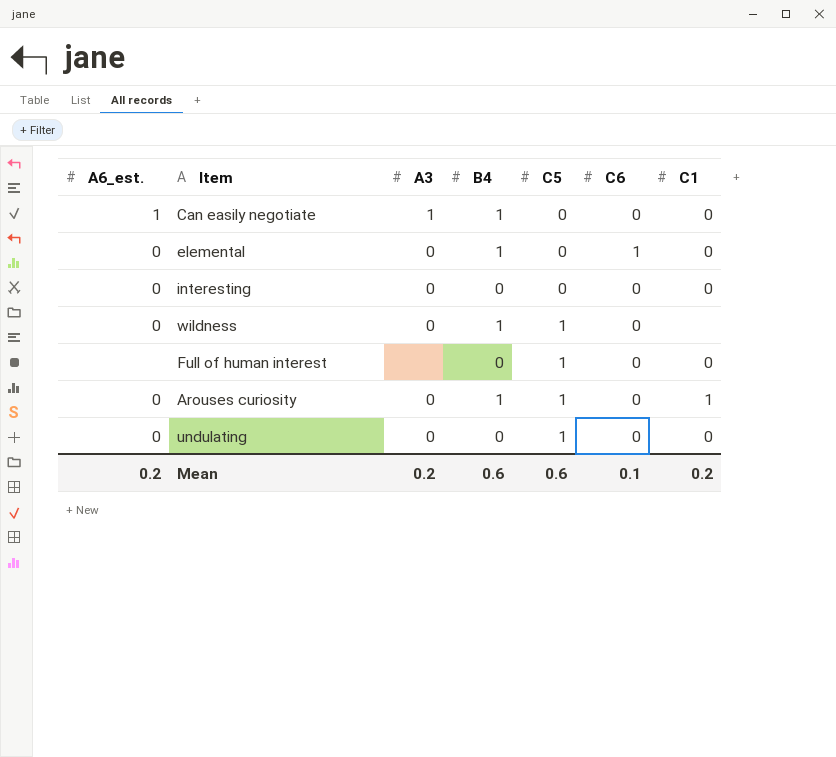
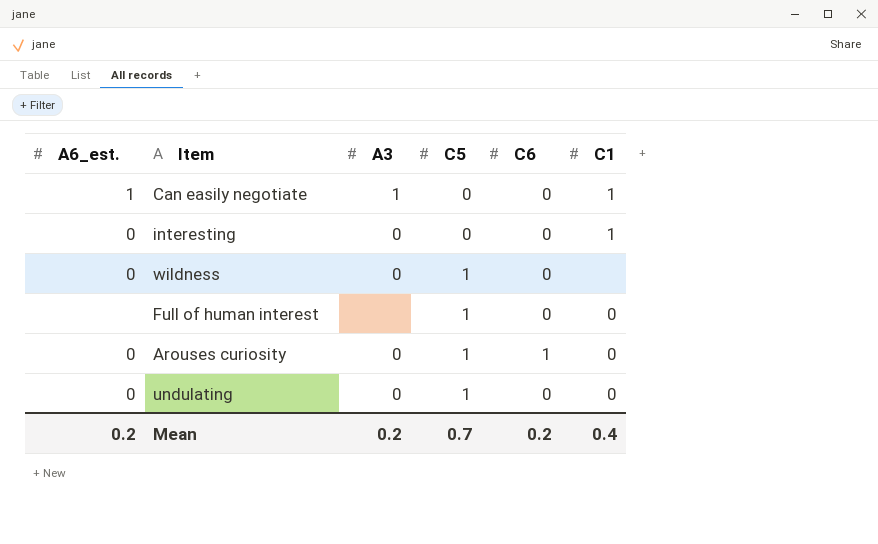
column B4 | position: 4 -> none
row elemental: 0 | 0 | 1 | 0 | 1 | 0 -> none
Can easily negotiate | C1: 0 -> 1
interesting | C1: 0 -> 1
Arouses curiosity | C6: 0 -> 1
Arouses curiosity | C1: 1 -> 0
Mean | C5: 0.6 -> 0.7
Mean | C6: 0.1 -> 0.2
Mean | C1: 0.2 -> 0.4

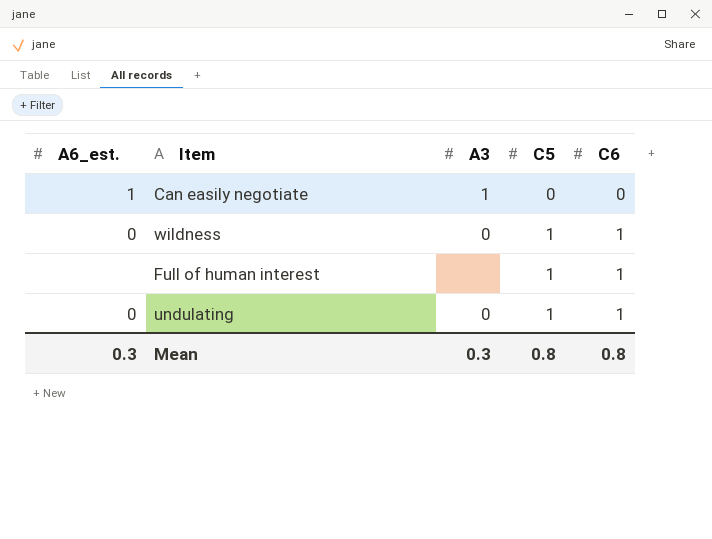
column C1 | position: 6 -> none
row interesting: 0 | 0 | 0 | 0 | 1 -> none
row Arouses curiosity: 0 | 0 | 1 | 1 | 0 -> none
wildness | C6: 0 -> 1
Full of human interest | C6: 0 -> 1
undulating | C6: 0 -> 1
Mean | A6_est.: 0.2 -> 0.3
Mean | A3: 0.2 -> 0.3
Mean | C5: 0.7 -> 0.8
Mean | C6: 0.2 -> 0.8

